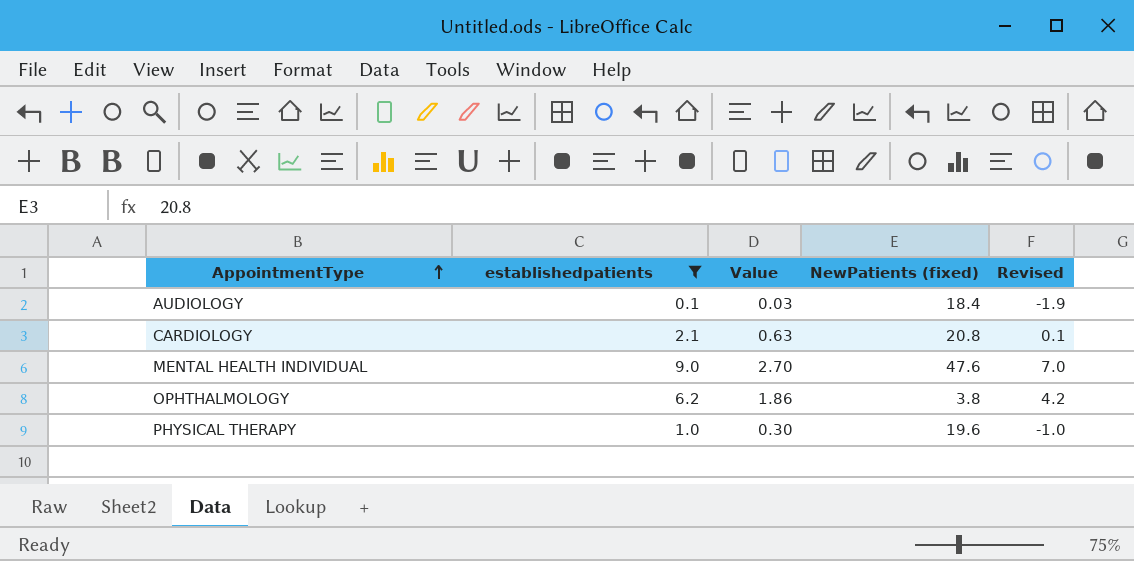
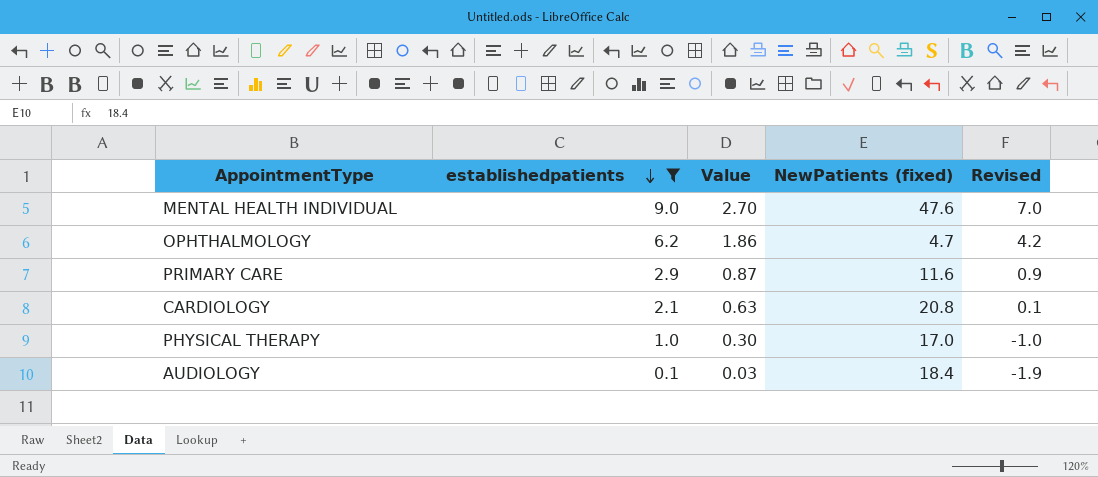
row order: AppointmentType ascending -> establishedpatients descending
OPHTHALMOLOGY | NewPatients (fixed): 3.8 -> 4.7
row PRIMARY CARE: none -> 2.9 | 0.87 | 11.6 | 0.9
PHYSICAL THERAPY | NewPatients (fixed): 19.6 -> 17.0

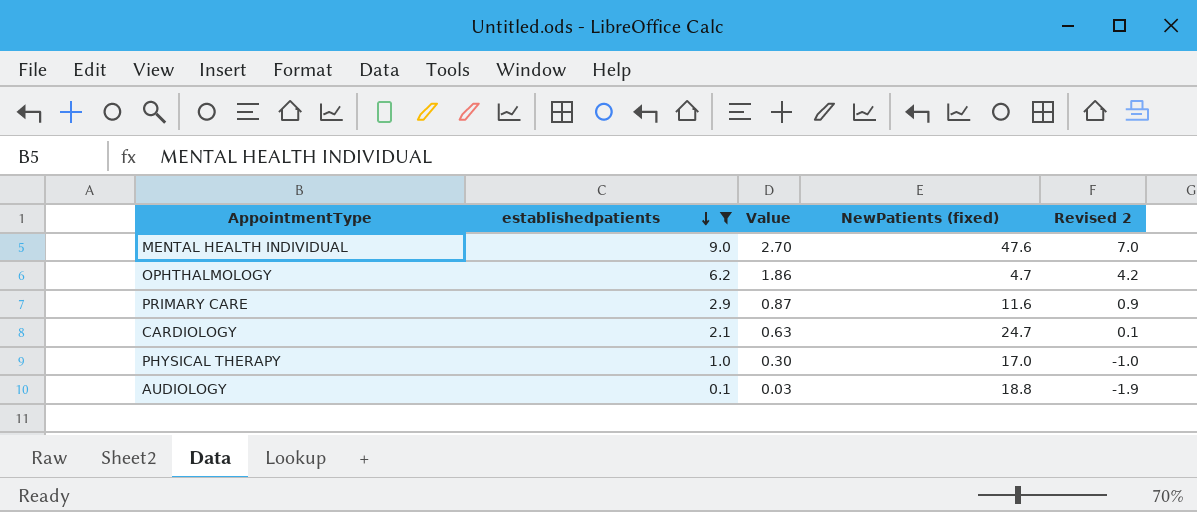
column name: Revised -> Revised 2
CARDIOLOGY | NewPatients (fixed): 20.8 -> 24.7
AUDIOLOGY | NewPatients (fixed): 18.4 -> 18.8

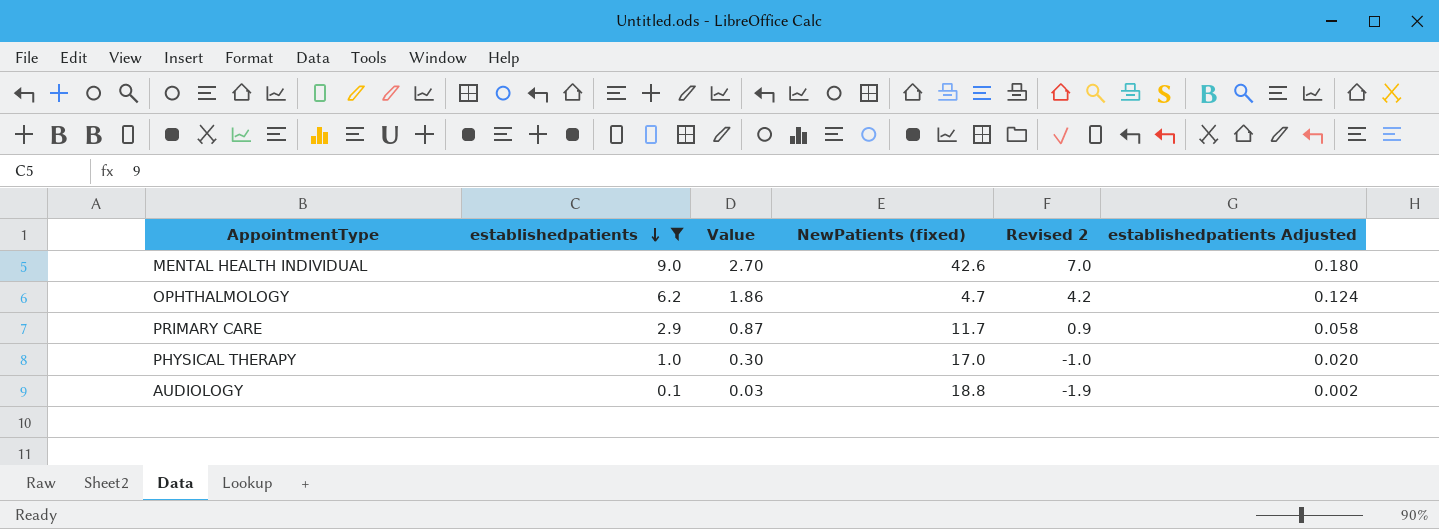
column establishedpatients Adjusted | formula: none -> [establishedpatients] * 0.02
row CARDIOLOGY: 2.1 | 0.63 | 24.7 | 0.1 -> none
MENTAL HEALTH INDIVIDUAL | NewPatients (fixed): 47.6 -> 42.6
PRIMARY CARE | NewPatients (fixed): 11.6 -> 11.7

